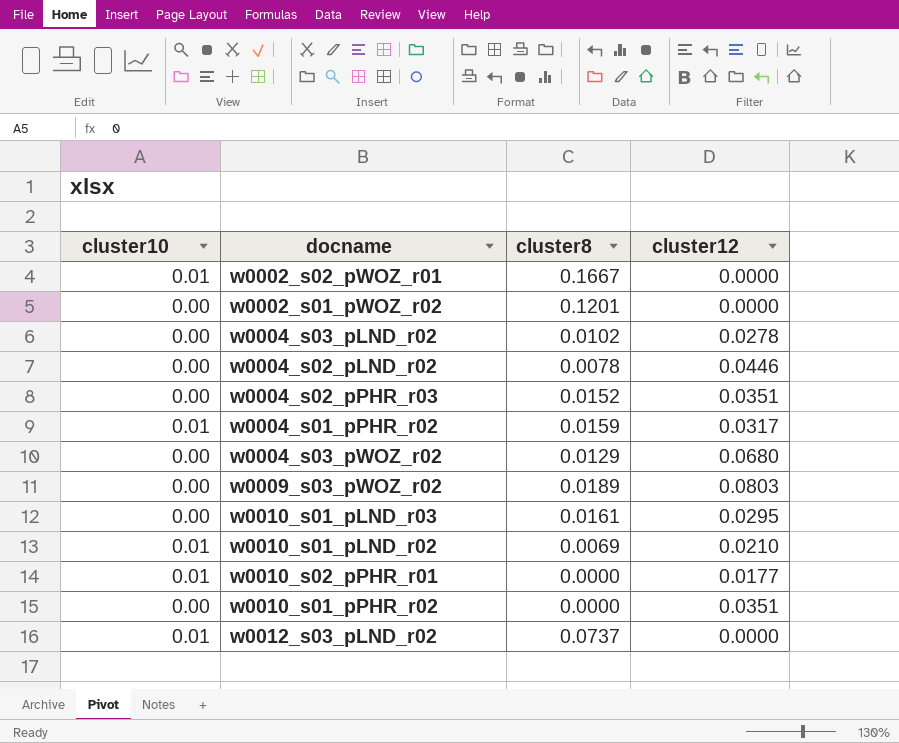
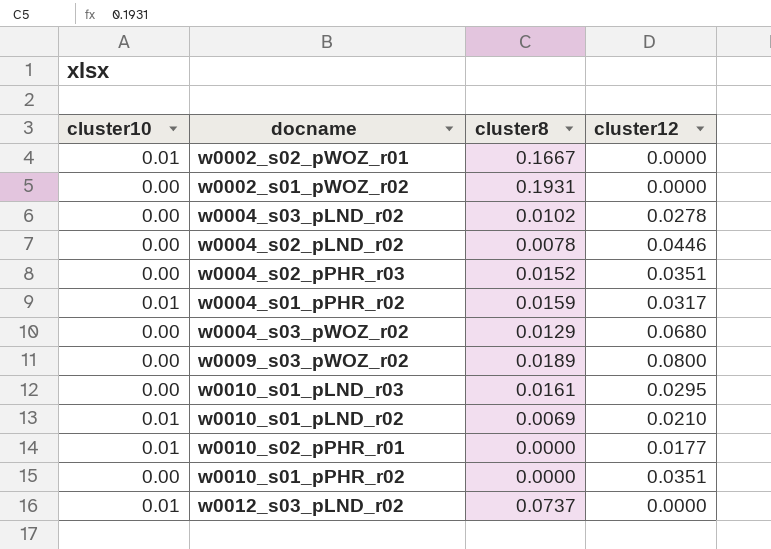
w0002_s01_pWOZ_r02 | cluster8: 0.1201 -> 0.1931
w0009_s03_pWOZ_r02 | cluster12: 0.0803 -> 0.0800

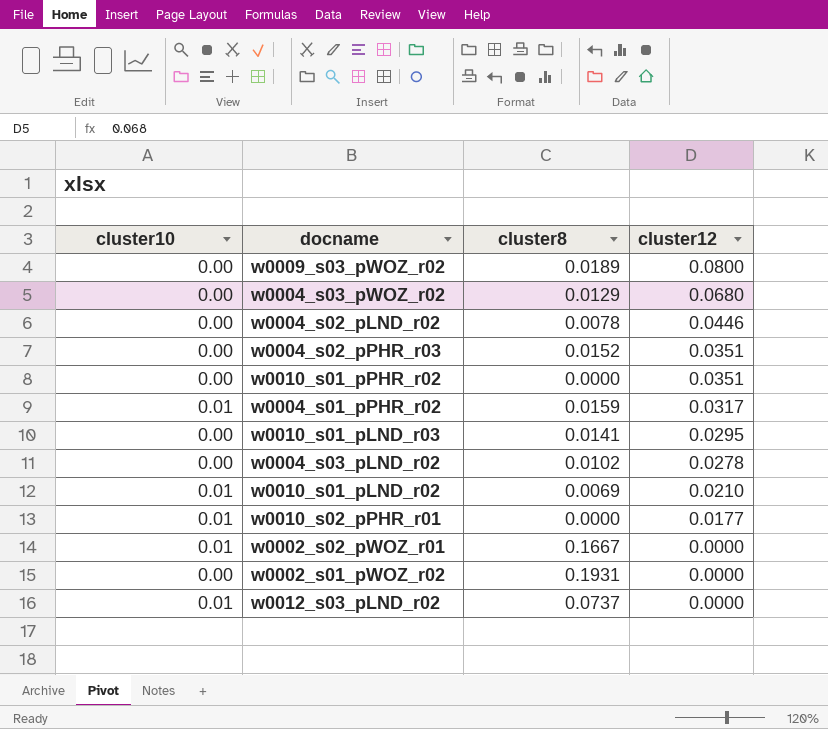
row order: none -> cluster12 descending
w0010_s01_pLND_r03 | cluster8: 0.0161 -> 0.0141

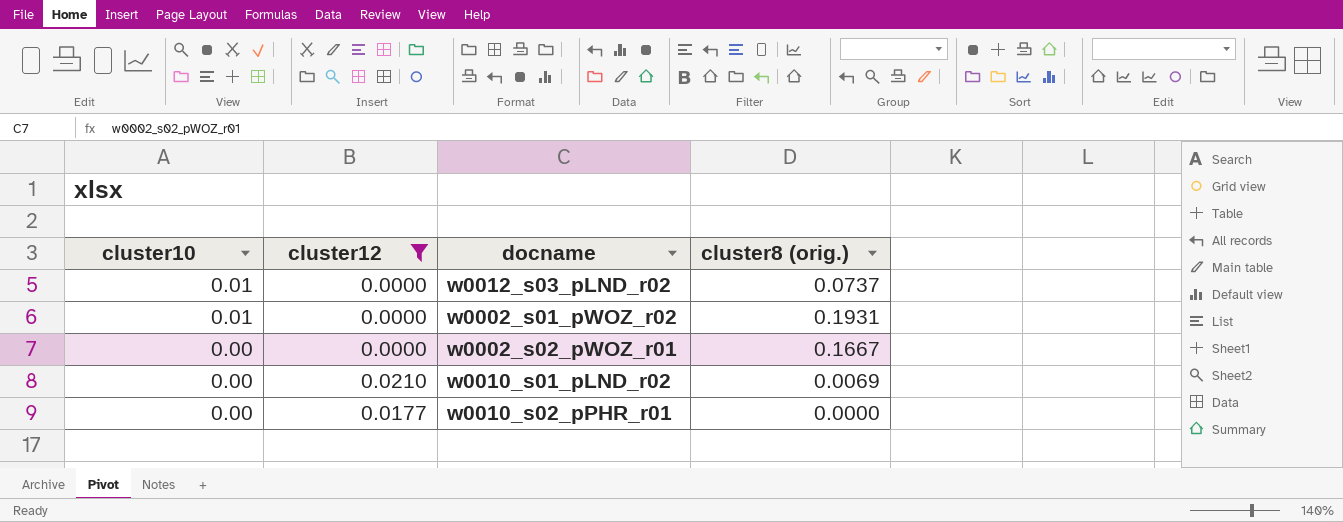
filter: none -> cluster12 <= 0.0210
row order: cluster12 descending -> cluster10 descending
column cluster12 | position: 4 -> 2
column name: cluster8 -> cluster8 (orig.)
w0002_s01_pWOZ_r02 | cluster10: 0.00 -> 0.01
w0002_s02_pWOZ_r01 | cluster10: 0.01 -> 0.00
w0010_s01_pLND_r02 | cluster10: 0.01 -> 0.00
w0010_s02_pPHR_r01 | cluster10: 0.01 -> 0.00

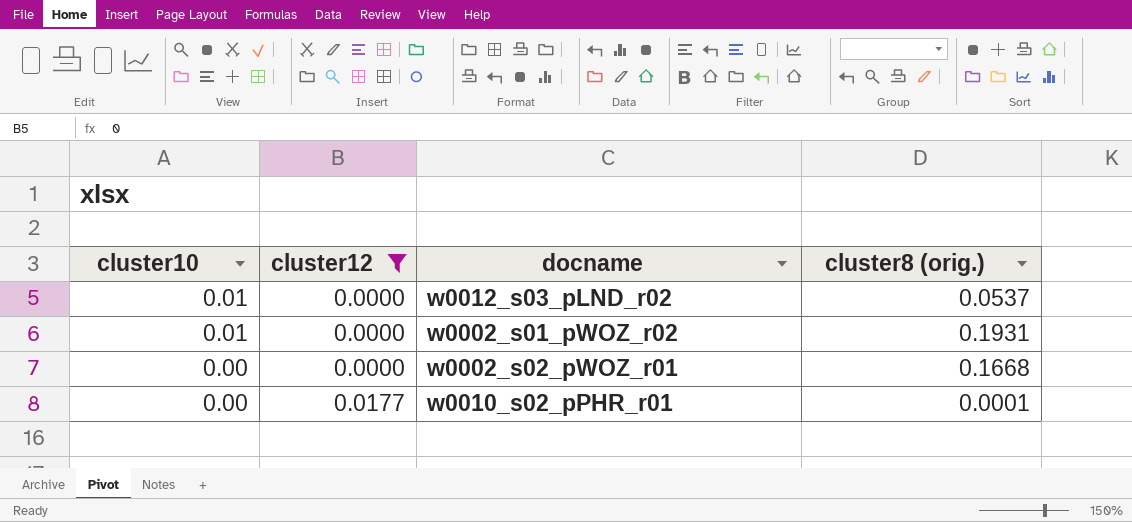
row w0010_s01_pLND_r02: 0.00 | 0.0210 | 0.0069 -> none
w0012_s03_pLND_r02 | cluster8 (orig.): 0.0737 -> 0.0537
w0002_s02_pWOZ_r01 | cluster8 (orig.): 0.1667 -> 0.1668
w0010_s02_pPHR_r01 | cluster8 (orig.): 0.0000 -> 0.0001

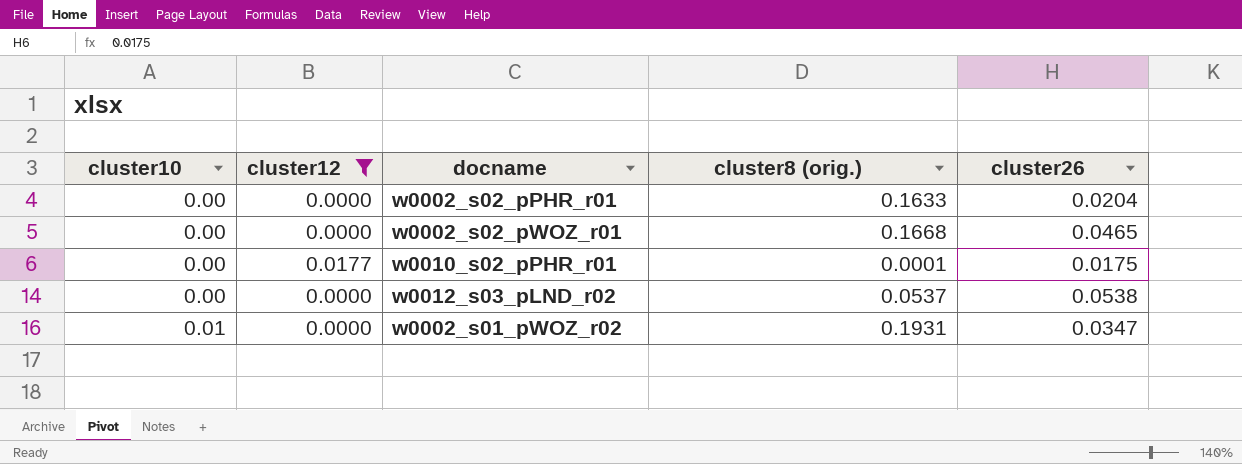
row order: cluster10 descending -> cluster10 ascending
column cluster26 | position: none -> 5
row w0002_s02_pPHR_r01: none -> 0.00 | 0.0000 | 0.1633 | 0.0204
w0012_s03_pLND_r02 | cluster10: 0.01 -> 0.00

